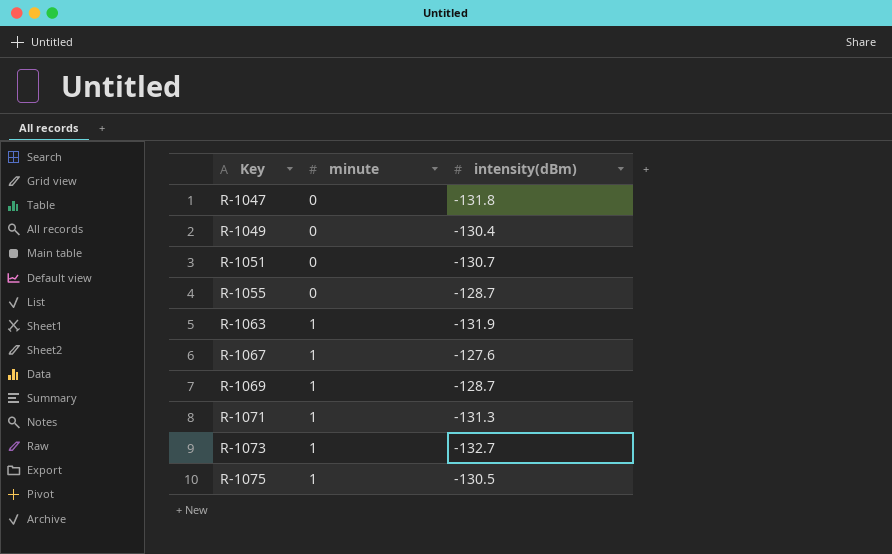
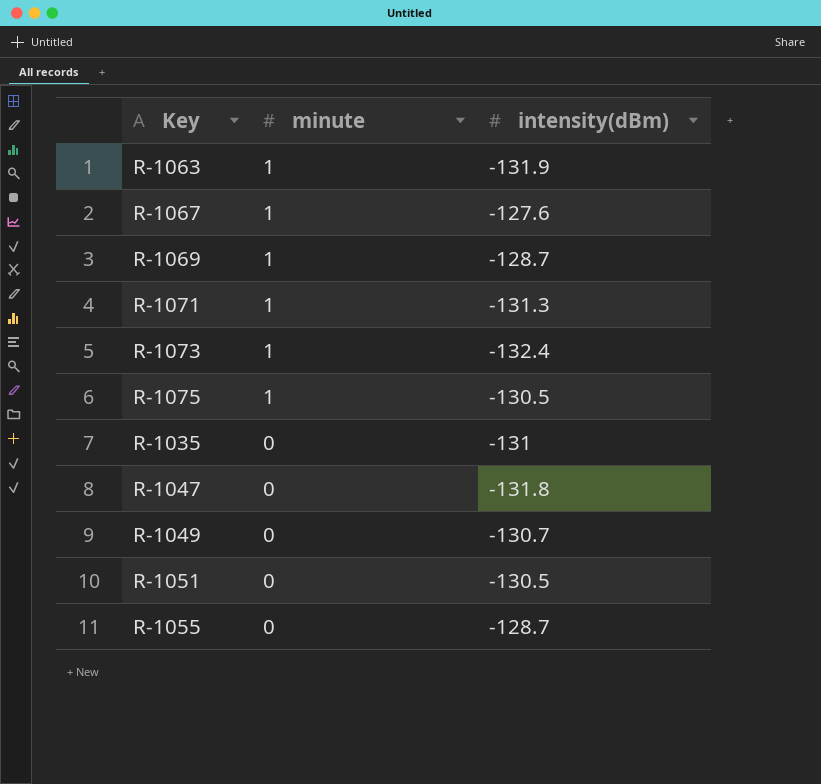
row order: Key ascending -> minute descending
R-1073 | intensity(dBm): -132.7 -> -132.4
row R-1035: none -> 0 | -131
R-1049 | intensity(dBm): -130.4 -> -130.7
R-1051 | intensity(dBm): -130.7 -> -130.5

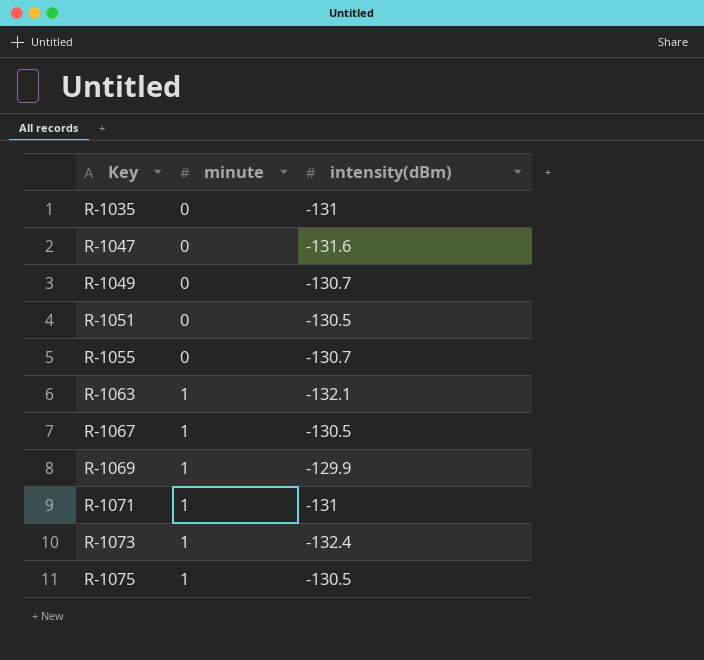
row order: minute descending -> Key ascending
R-1047 | intensity(dBm): -131.8 -> -131.6
R-1055 | intensity(dBm): -128.7 -> -130.7
R-1063 | intensity(dBm): -131.9 -> -132.1
R-1067 | intensity(dBm): -127.6 -> -130.5
R-1069 | intensity(dBm): -128.7 -> -129.9
R-1071 | intensity(dBm): -131.3 -> -131

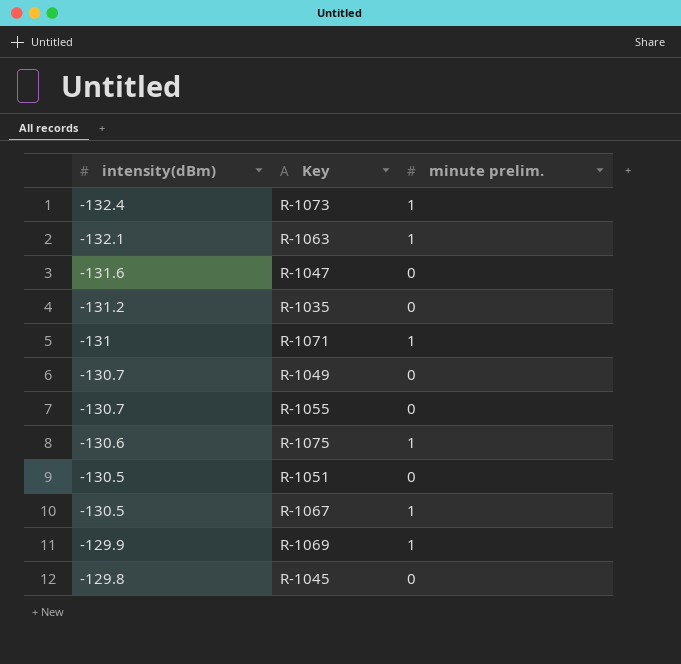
row order: Key ascending -> intensity(dBm) ascending
column intensity(dBm) | position: 3 -> 1
column name: minute -> minute prelim.
R-1035 | intensity(dBm): -131 -> -131.2
R-1075 | intensity(dBm): -130.5 -> -130.6
row R-1045: none -> -129.8 | 0

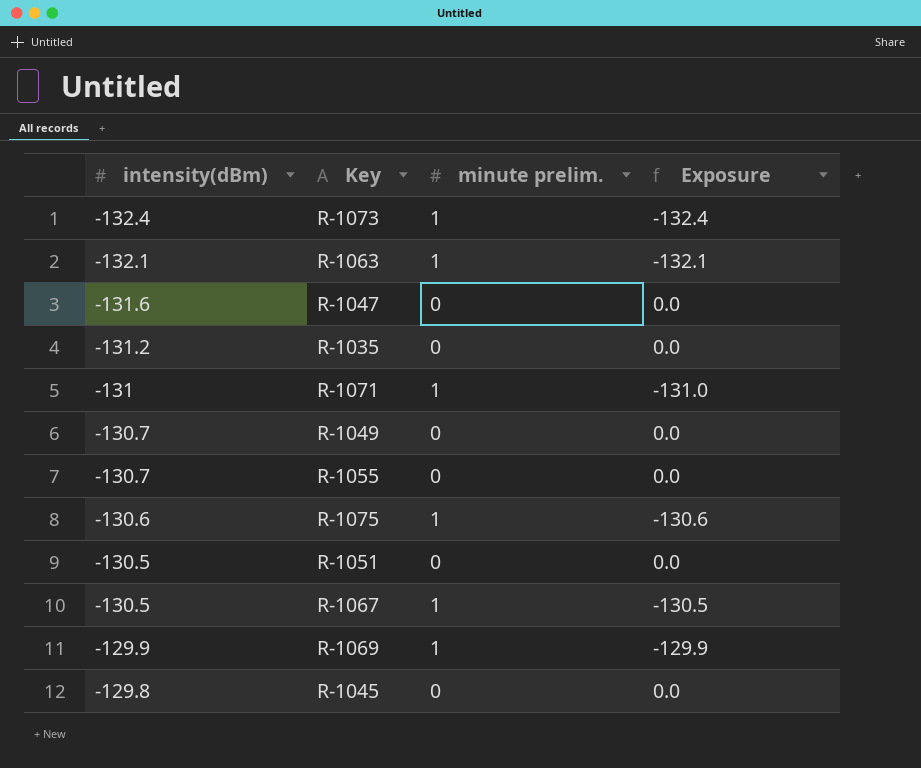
column Exposure | formula: none -> [intensity(dBm)] * [minute prelim.]

